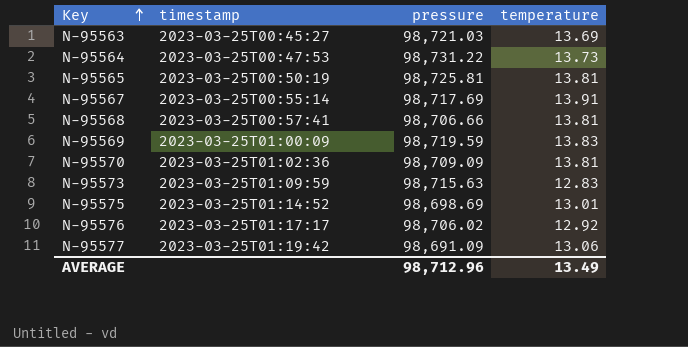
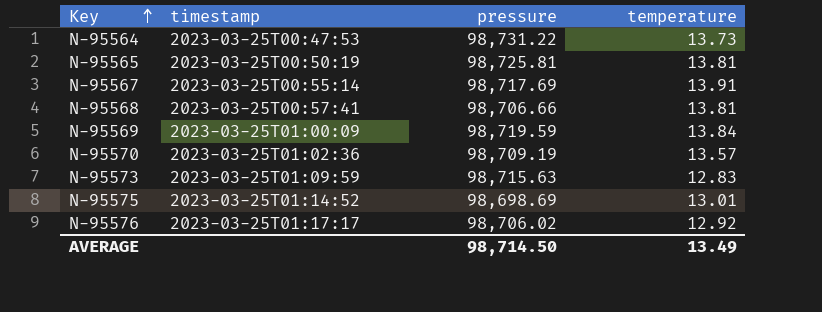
row N-95563: 2023-03-25T00:45:27 | 98,721.03 | 13.69 -> none
row N-95577: 2023-03-25T01:19:42 | 98,691.09 | 13.06 -> none
N-95569 | temperature: 13.83 -> 13.84
N-95570 | pressure: 98,709.09 -> 98,709.19
N-95570 | temperature: 13.81 -> 13.57
AVERAGE | pressure: 98,712.96 -> 98,714.50

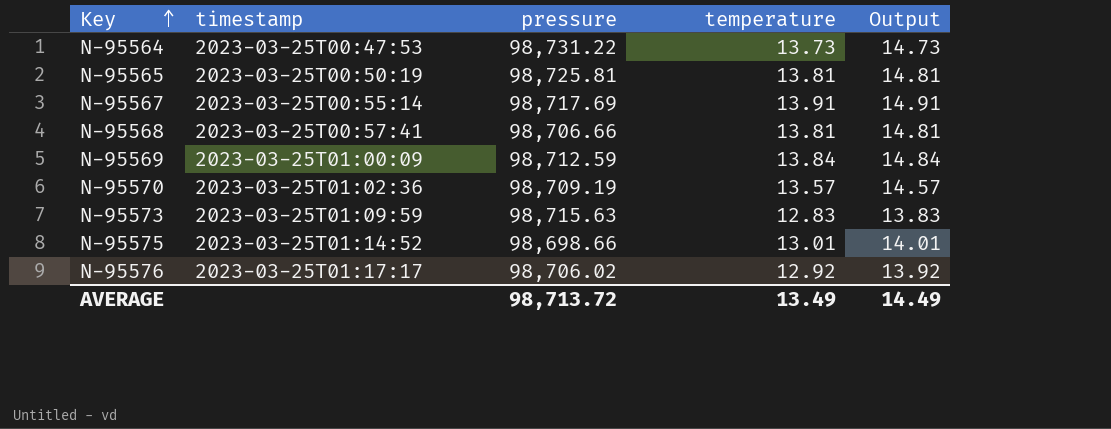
column Output | formula: none -> [temperature] + 1
N-95569 | pressure: 98,719.59 -> 98,712.59
N-95575 | pressure: 98,698.69 -> 98,698.66
AVERAGE | pressure: 98,714.50 -> 98,713.72

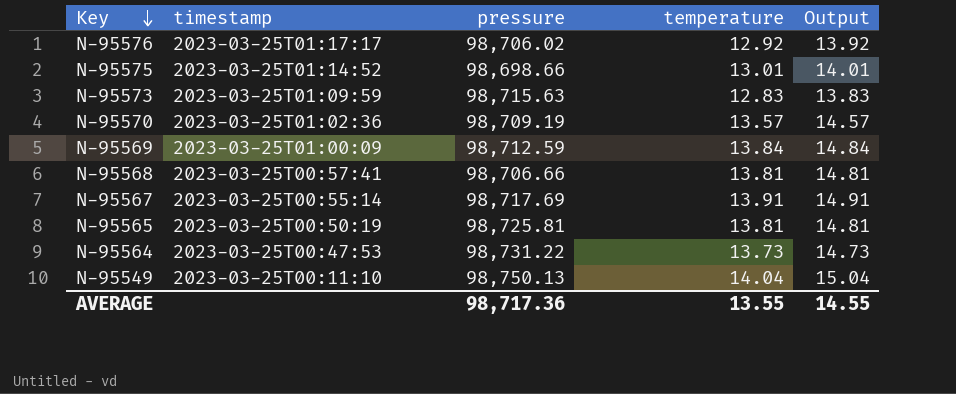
row order: Key ascending -> Key descending
row N-95549: none -> 2023-03-25T00:11:10 | 98,750.13 | 14.04 | 15.04
AVERAGE | pressure: 98,713.72 -> 98,717.36
AVERAGE | temperature: 13.49 -> 13.55
AVERAGE | Output: 14.49 -> 14.55

